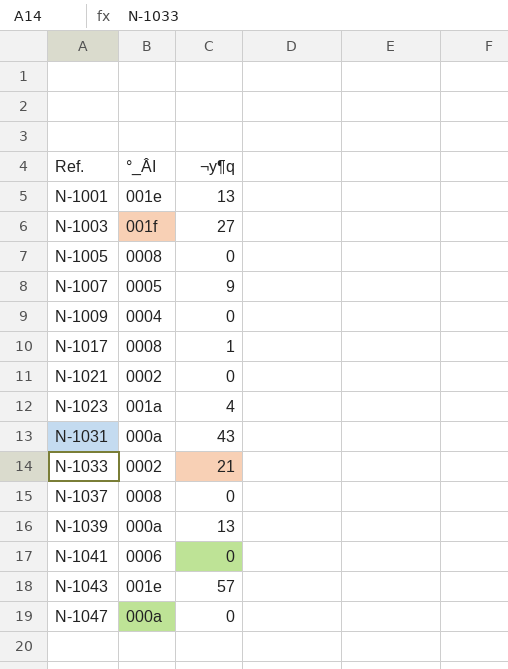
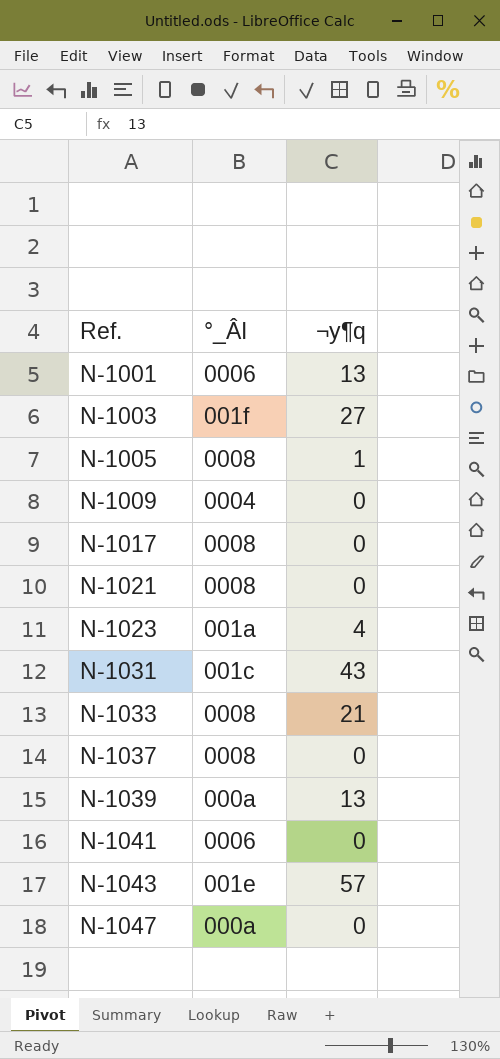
row N-1007: 0005 | 9 -> none
N-1001 | °_ÂI: 001e -> 0006
N-1005 | ¬y¶q: 0 -> 1
N-1017 | ¬y¶q: 1 -> 0
N-1021 | °_ÂI: 0002 -> 0008
N-1031 | °_ÂI: 000a -> 001c
N-1033 | °_ÂI: 0002 -> 0008

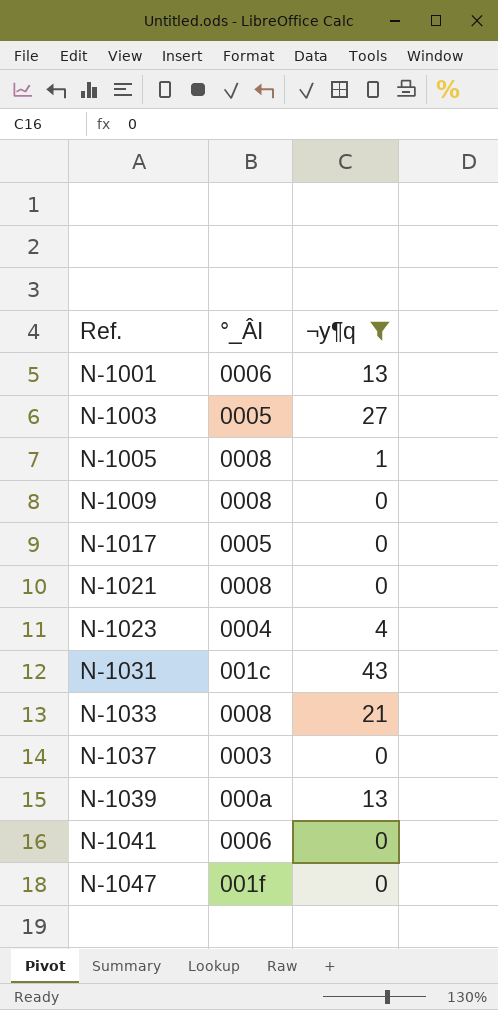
filter: none -> ¬y¶q != 57
N-1003 | °_ÂI: 001f -> 0005
N-1009 | °_ÂI: 0004 -> 0008
N-1017 | °_ÂI: 0008 -> 0005
N-1023 | °_ÂI: 001a -> 0004
N-1037 | °_ÂI: 0008 -> 0003
N-1047 | °_ÂI: 000a -> 001f

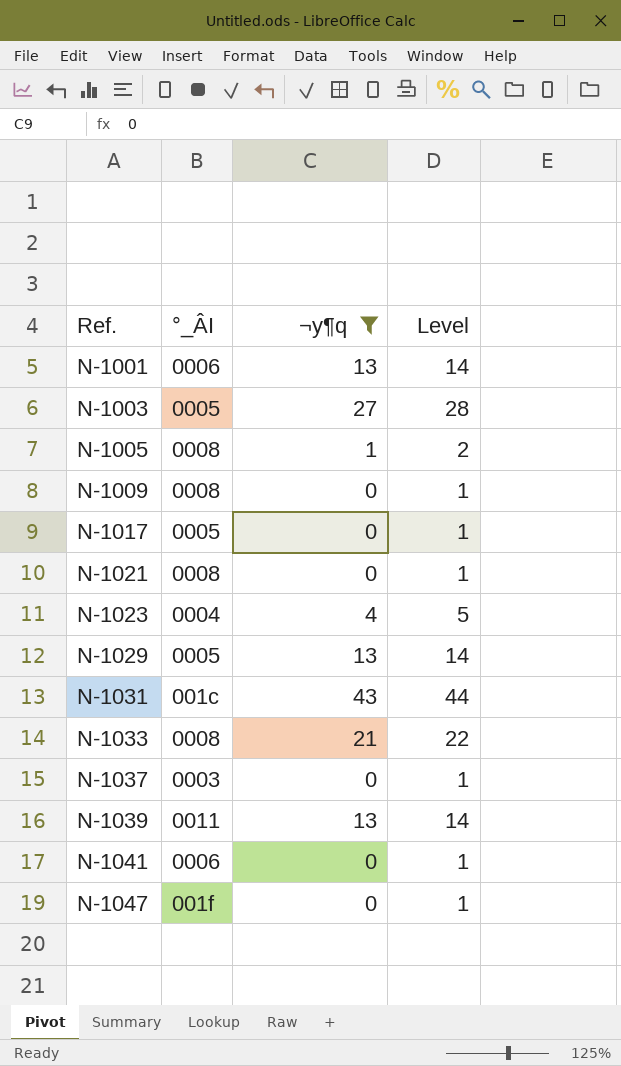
column Level | formula: none -> [¬y¶q] + 1
row N-1029: none -> 0005 | 13 | 14
N-1039 | °_ÂI: 000a -> 0011

